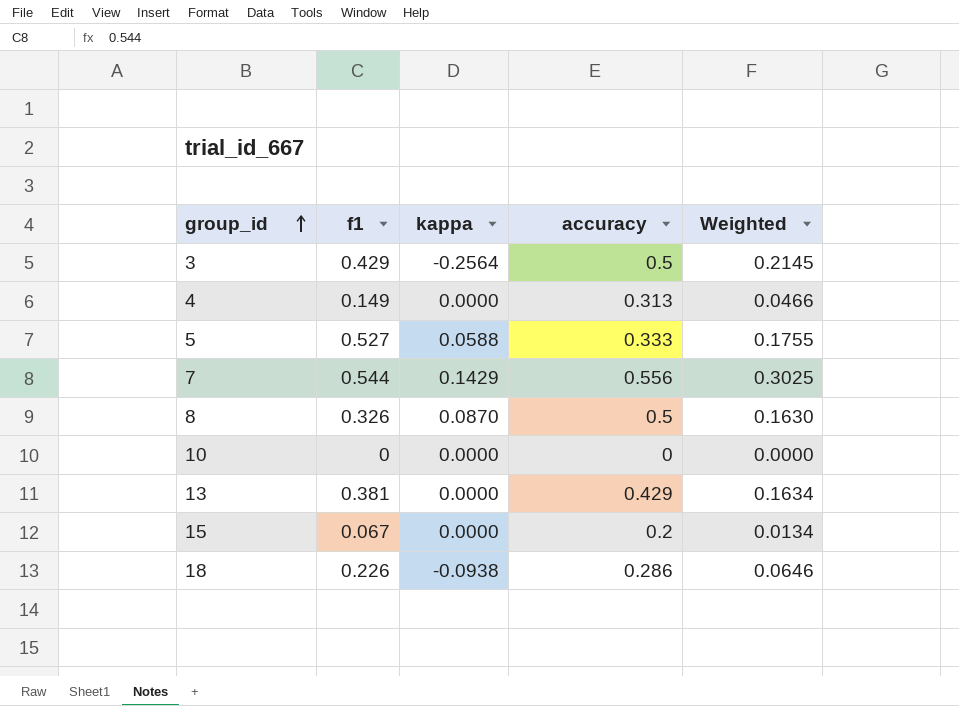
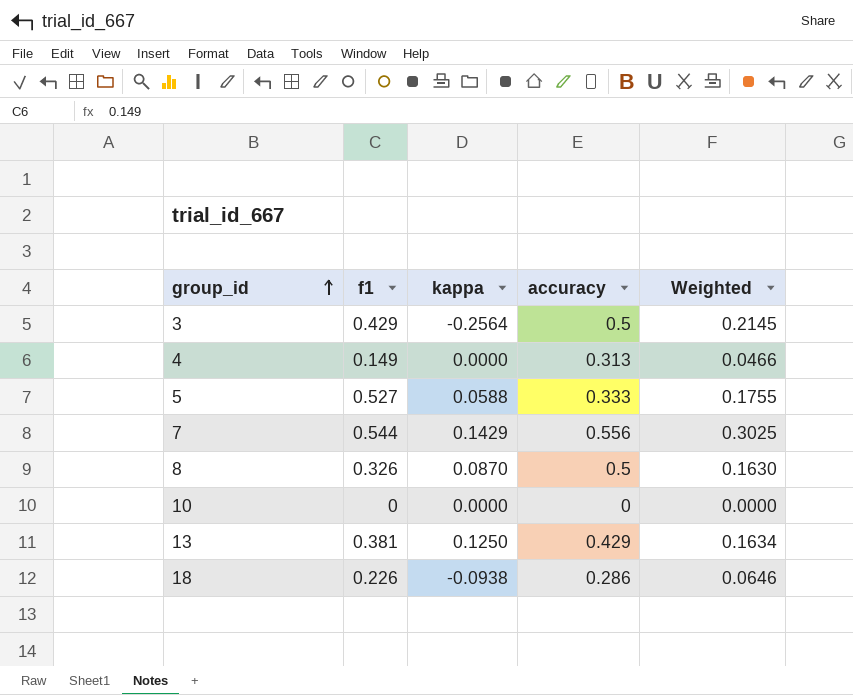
row 15: 0.067 | 0.0000 | 0.2 | 0.0134 -> none
13 | kappa: 0.0000 -> 0.1250

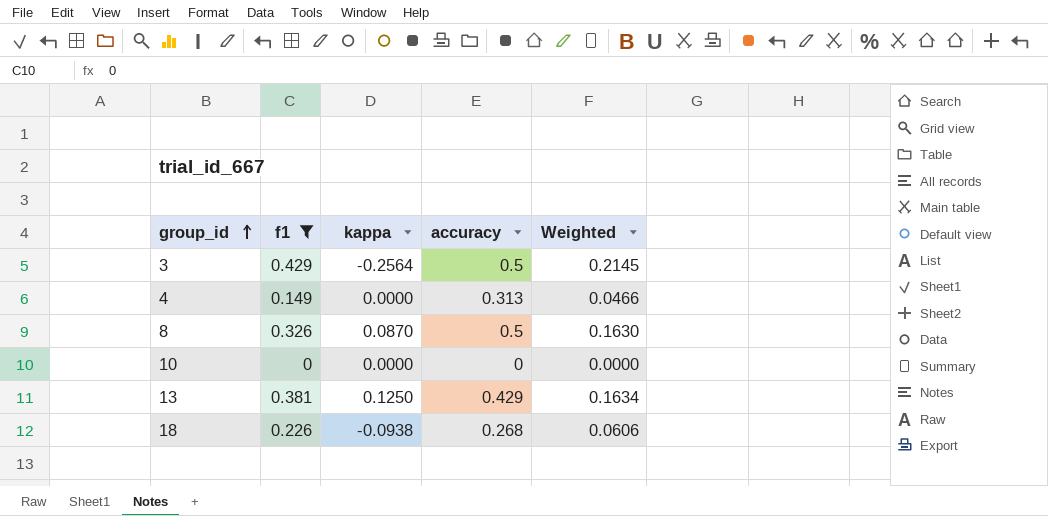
filter: none -> f1 <= 0.429
18 | accuracy: 0.286 -> 0.268
18 | Weighted: 0.0646 -> 0.0606

